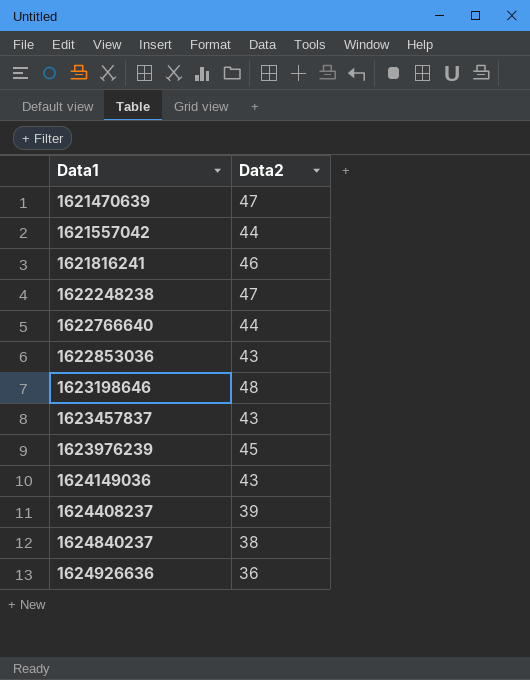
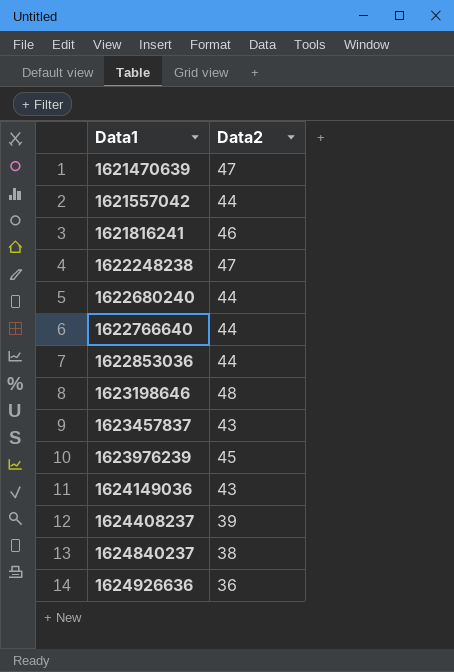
row 1622680240: none -> 44
1622853036 | Data2: 43 -> 44

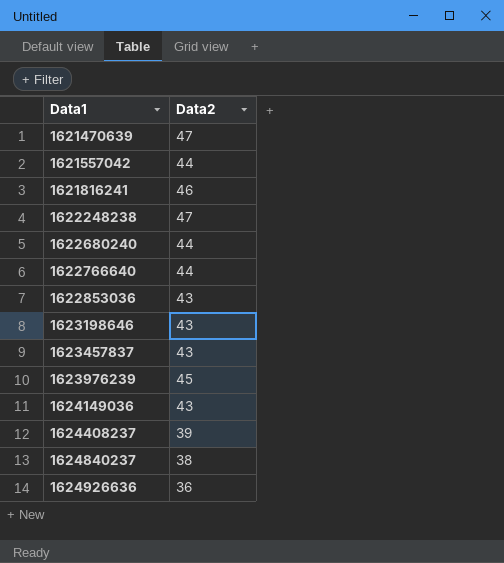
1622853036 | Data2: 44 -> 43
1623198646 | Data2: 48 -> 43

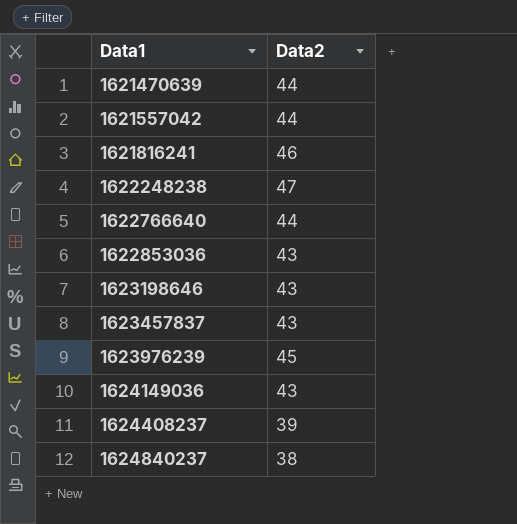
row 1622680240: 44 -> none
row 1624926636: 36 -> none
1621470639 | Data2: 47 -> 44

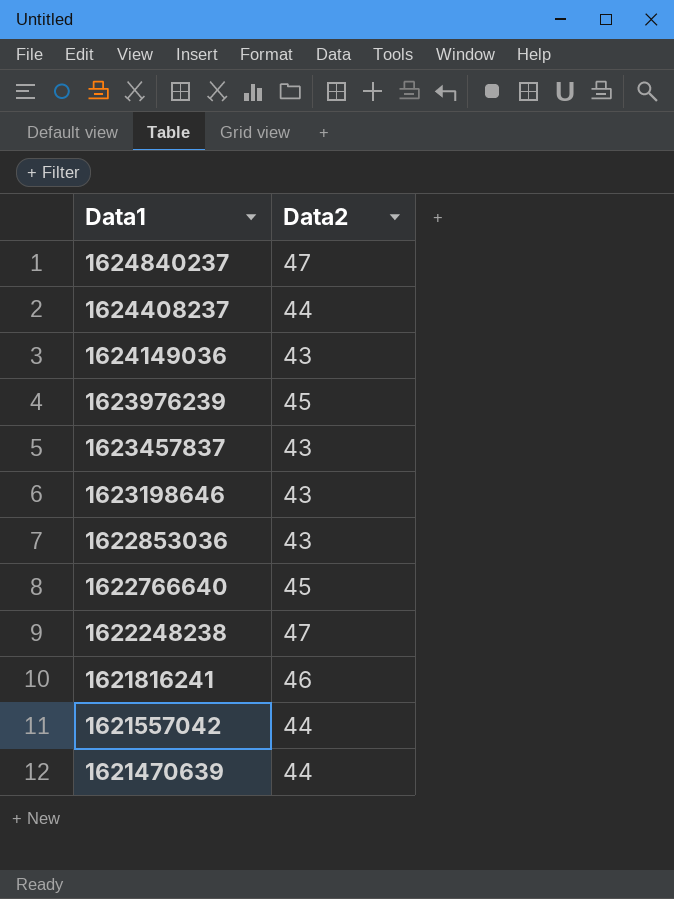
row order: Data1 ascending -> Data1 descending
1624840237 | Data2: 38 -> 47
1624408237 | Data2: 39 -> 44
1622766640 | Data2: 44 -> 45

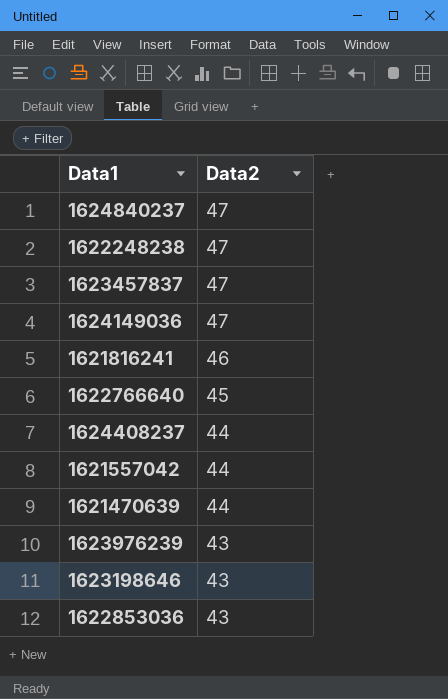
row order: Data1 descending -> Data2 descending
1623457837 | Data2: 43 -> 47
1624149036 | Data2: 43 -> 47
1623976239 | Data2: 45 -> 43

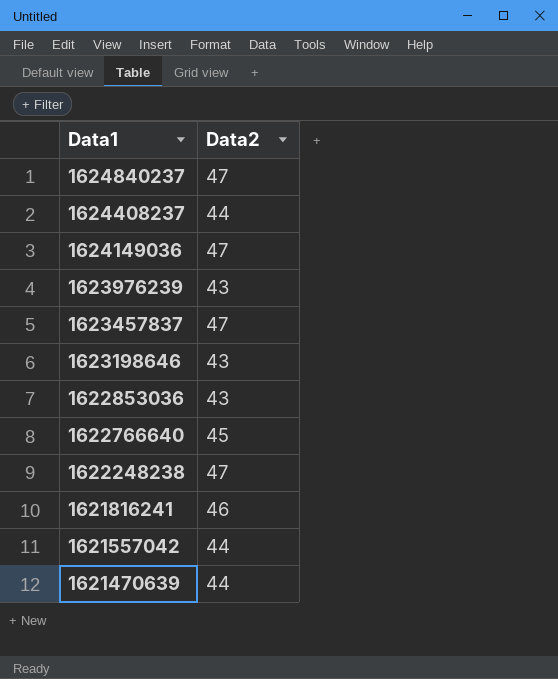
row order: Data2 descending -> Data1 descending

